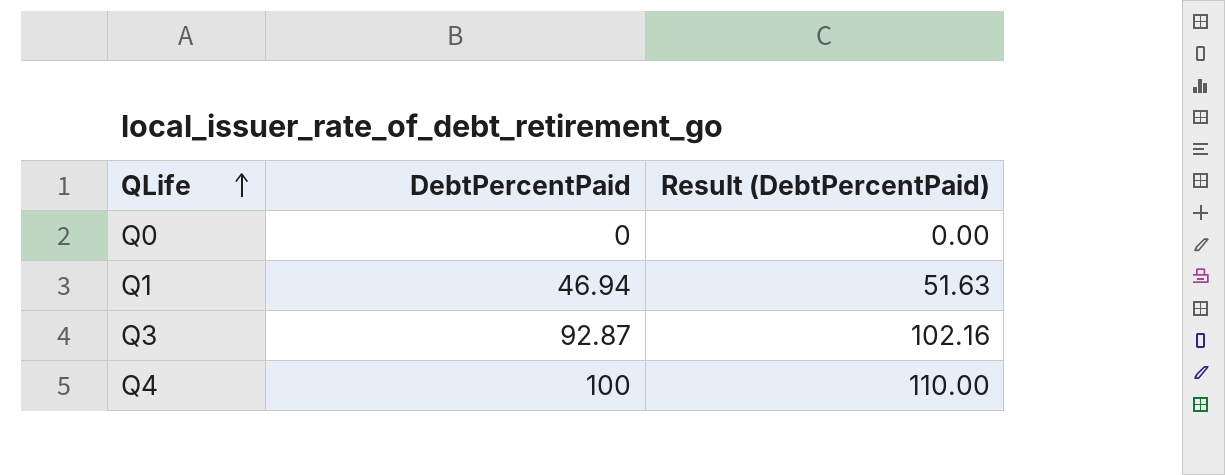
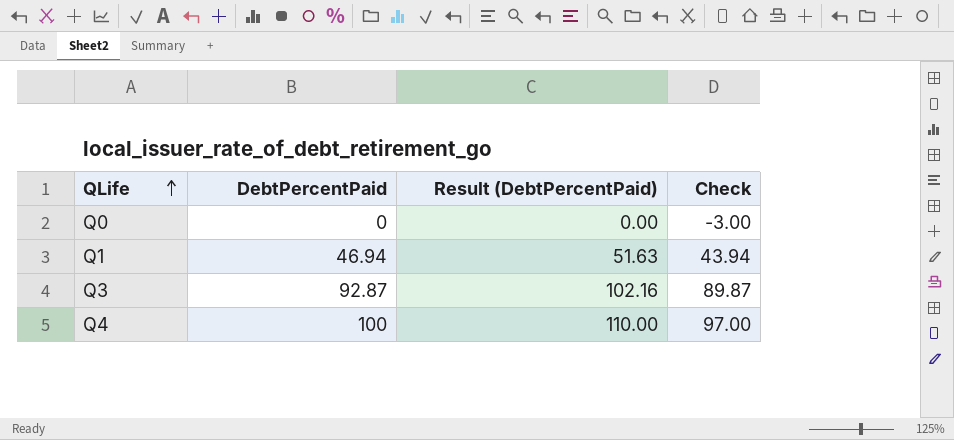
column Check | formula: none -> [DebtPercentPaid] - 3

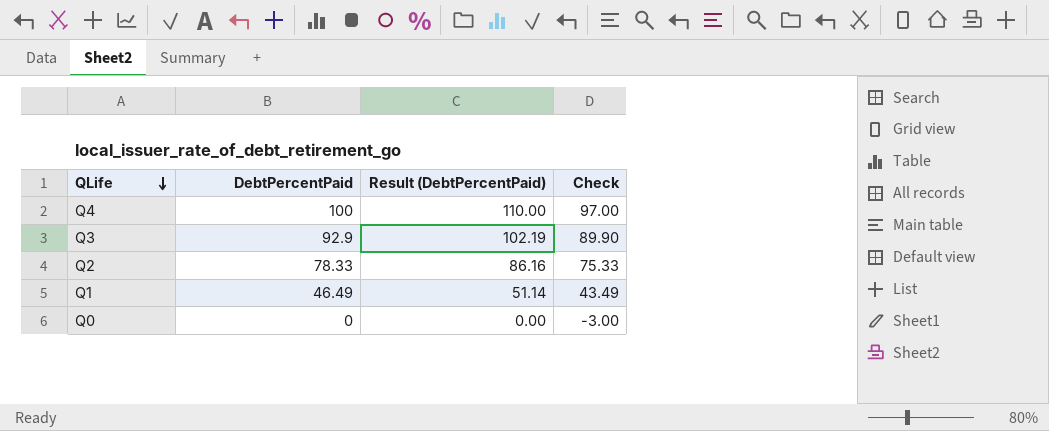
row order: QLife ascending -> QLife descending
Q3 | DebtPercentPaid: 92.87 -> 92.9
Q3 | Result (DebtPercentPaid): 102.16 -> 102.19
Q3 | Check: 89.87 -> 89.90
row Q2: none -> 78.33 | 86.16 | 75.33
Q1 | DebtPercentPaid: 46.94 -> 46.49
Q1 | Result (DebtPercentPaid): 51.63 -> 51.14
Q1 | Check: 43.94 -> 43.49

